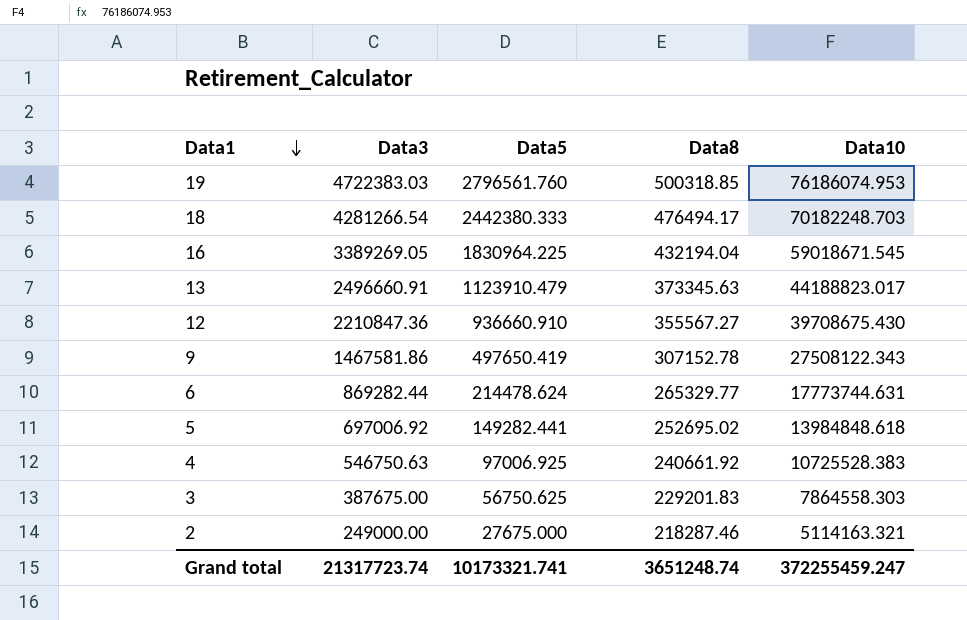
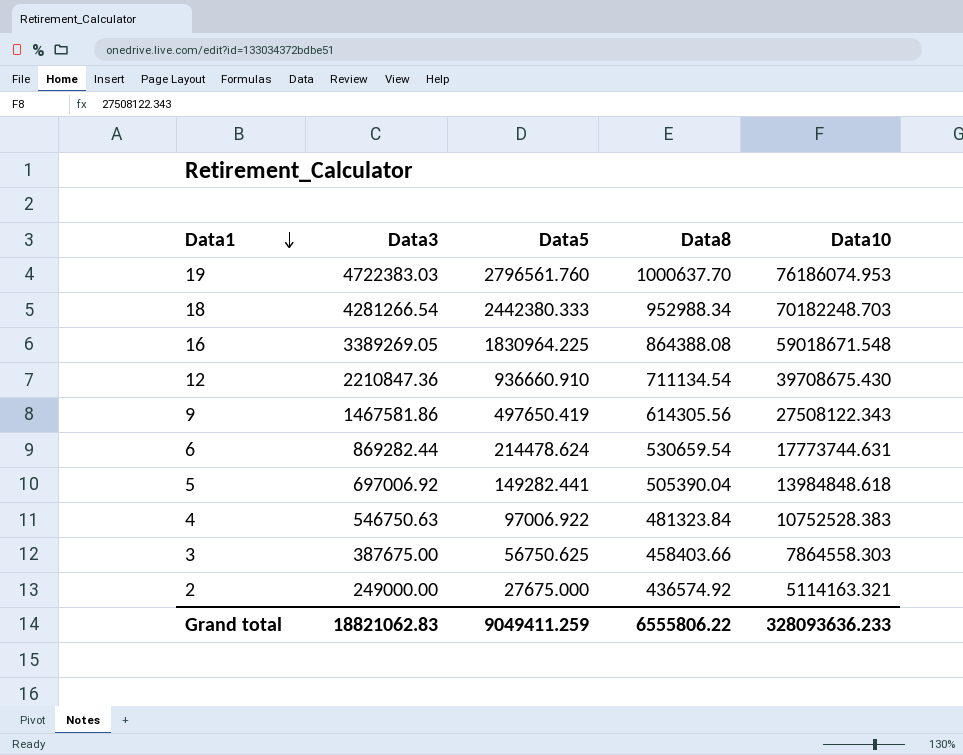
row 13: 2496660.91 | 1123910.479 | 373345.63 | 44188823.017 -> none
19 | Data8: 500318.85 -> 1000637.70
18 | Data8: 476494.17 -> 952988.34
16 | Data8: 432194.04 -> 864388.08
16 | Data10: 59018671.545 -> 59018671.548
12 | Data8: 355567.27 -> 711134.54
9 | Data8: 307152.78 -> 614305.56
6 | Data8: 265329.77 -> 530659.54
5 | Data8: 252695.02 -> 505390.04
4 | Data5: 97006.925 -> 97006.922
4 | Data8: 240661.92 -> 481323.84
4 | Data10: 10725528.383 -> 10752528.383
3 | Data8: 229201.83 -> 458403.66
2 | Data8: 218287.46 -> 436574.92
Grand total | Data3: 21317723.74 -> 18821062.83
Grand total | Data5: 10173321.741 -> 9049411.259
Grand total | Data8: 3651248.74 -> 6555806.22
Grand total | Data10: 372255459.247 -> 328093636.233

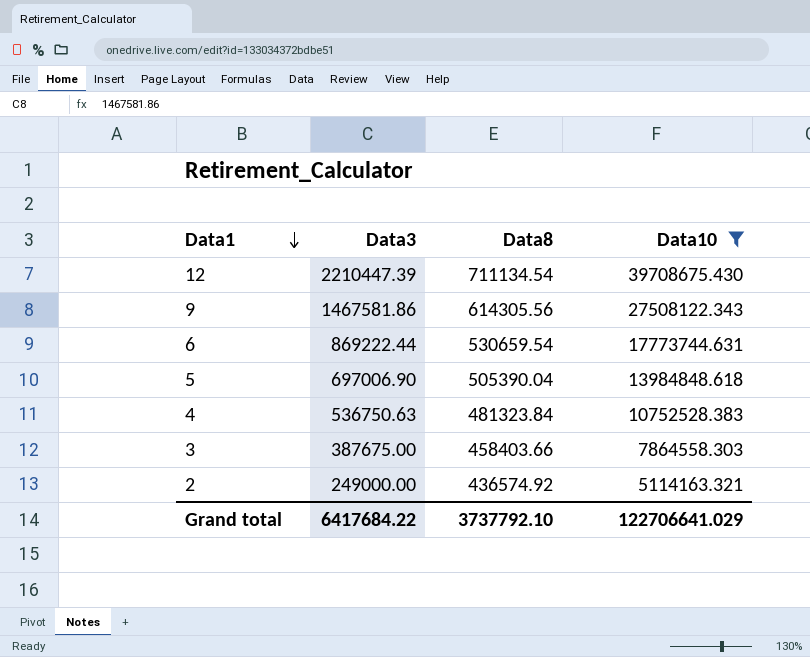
filter: none -> Data10 <= 39708675.430
column Data5 | position: 3 -> none
12 | Data3: 2210847.36 -> 2210447.39
6 | Data3: 869282.44 -> 869222.44
5 | Data3: 697006.92 -> 697006.90
4 | Data3: 546750.63 -> 536750.63
Grand total | Data3: 18821062.83 -> 6417684.22
Grand total | Data8: 6555806.22 -> 3737792.10
Grand total | Data10: 328093636.233 -> 122706641.029

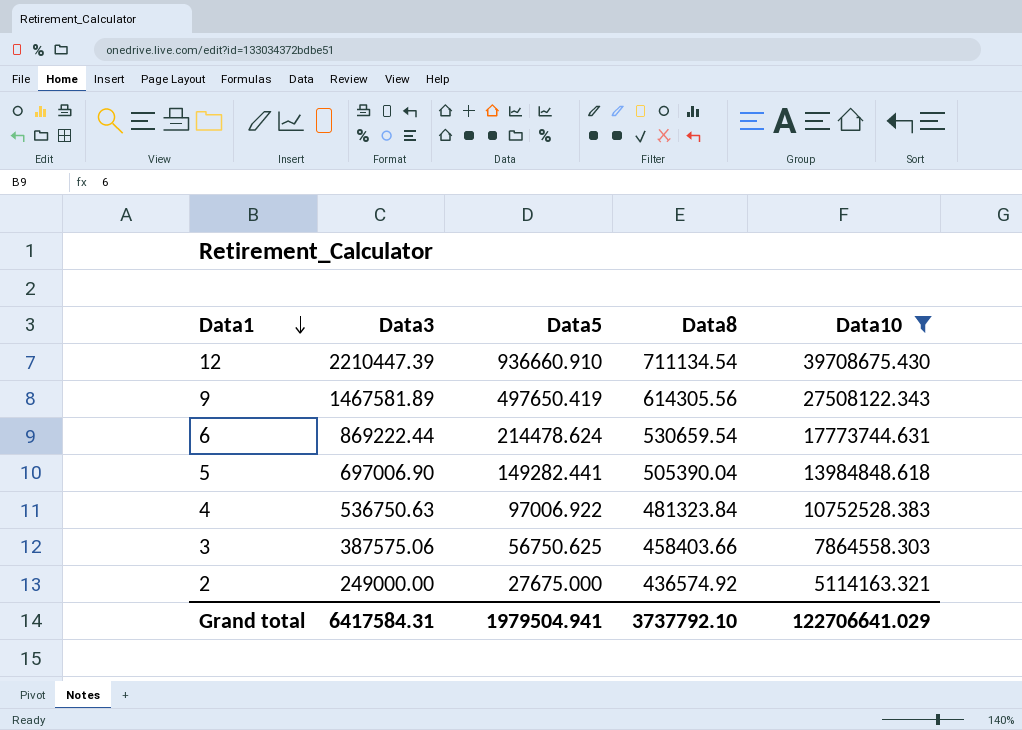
column Data5 | position: none -> 3
9 | Data3: 1467581.86 -> 1467581.89
3 | Data3: 387675.00 -> 387575.06
Grand total | Data3: 6417684.22 -> 6417584.31

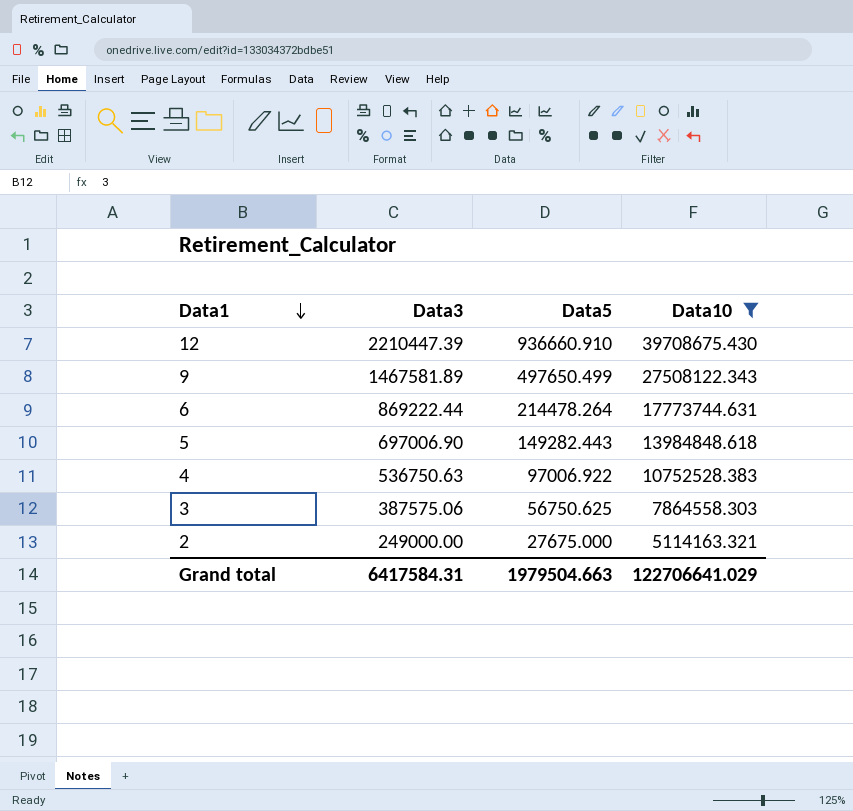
column Data8 | position: 4 -> none
9 | Data5: 497650.419 -> 497650.499
6 | Data5: 214478.624 -> 214478.264
5 | Data5: 149282.441 -> 149282.443
Grand total | Data5: 1979504.941 -> 1979504.663

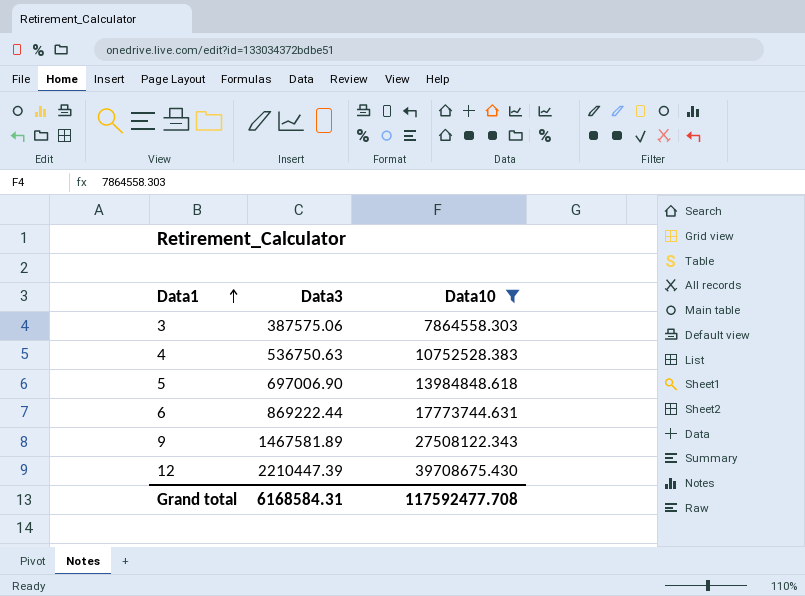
row order: Data1 descending -> Data1 ascending
column Data5 | position: 3 -> none
row 2: 249000.00 | 27675.000 | 5114163.321 -> none
Grand total | Data3: 6417584.31 -> 6168584.31
Grand total | Data10: 122706641.029 -> 117592477.708

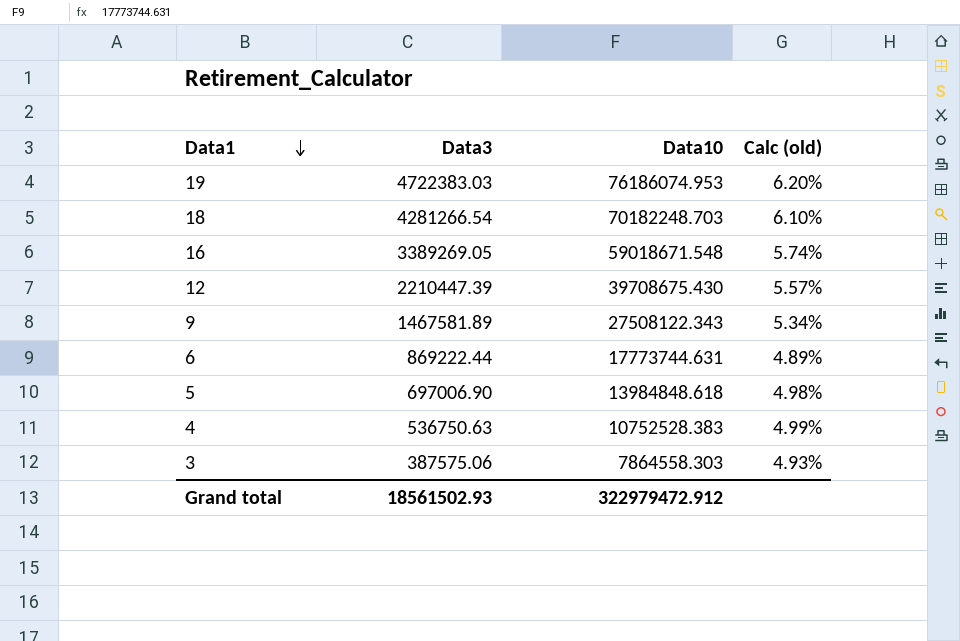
filter: Data10 <= 39708675.430 -> none
row order: Data1 ascending -> Data1 descending
column Calc (old) | formula: none -> [Data3] / [Data10]
Grand total | Data3: 6168584.31 -> 18561502.93
Grand total | Data10: 117592477.708 -> 322979472.912

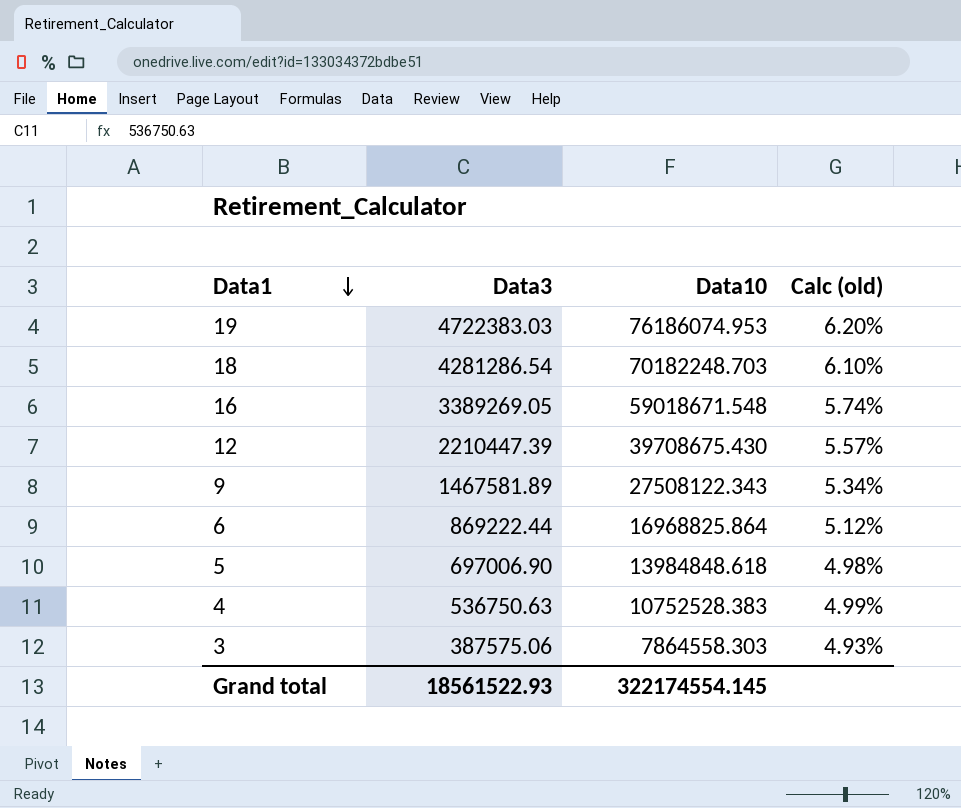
18 | Data3: 4281266.54 -> 4281286.54
6 | Data10: 17773744.631 -> 16968825.864
6 | Calc (old): 4.89% -> 5.12%
Grand total | Data3: 18561502.93 -> 18561522.93
Grand total | Data10: 322979472.912 -> 322174554.145

